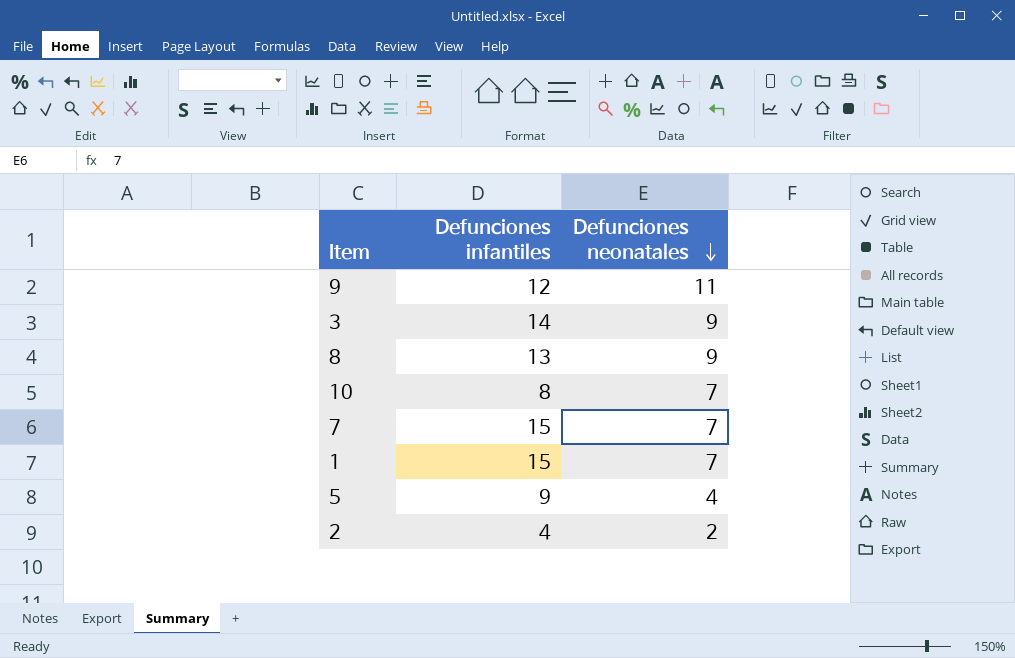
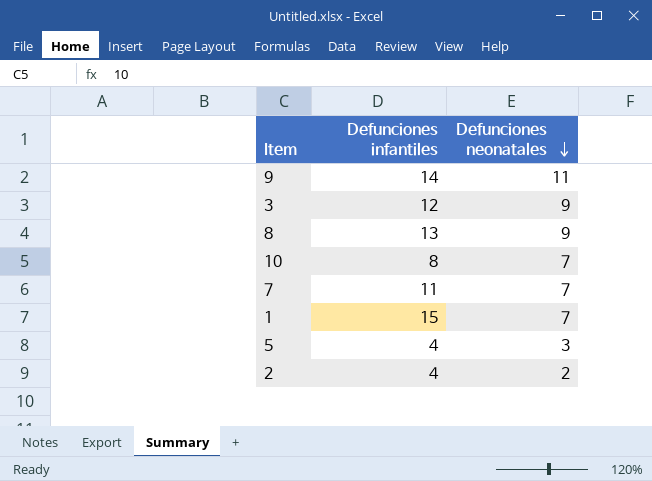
9 | Defunciones infantiles: 12 -> 14
3 | Defunciones infantiles: 14 -> 12
7 | Defunciones infantiles: 15 -> 11
5 | Defunciones infantiles: 9 -> 4
5 | Defunciones neonatales: 4 -> 3

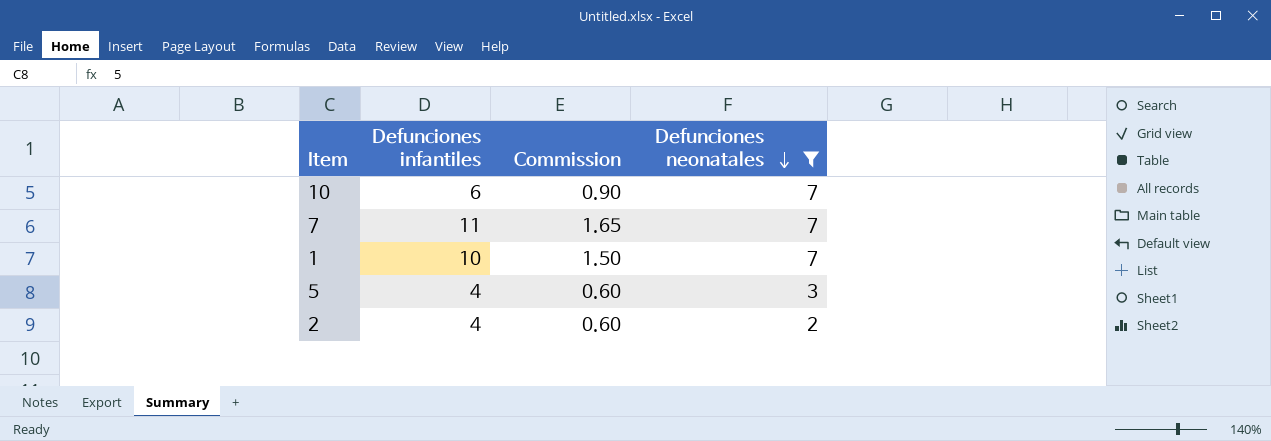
filter: none -> Defunciones neonatales <= 7
column Commission | formula: none -> [Defunciones infantiles] * 0.15
10 | Defunciones infantiles: 8 -> 6
1 | Defunciones infantiles: 15 -> 10

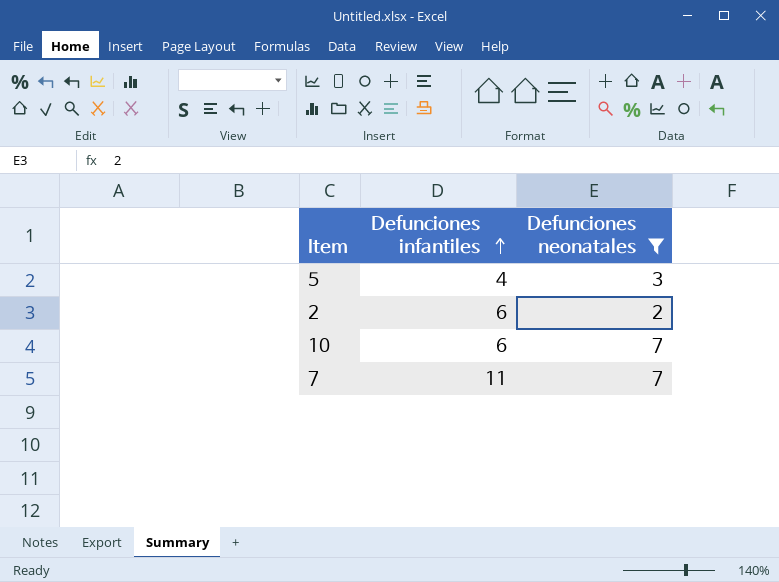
row order: Defunciones neonatales descending -> Defunciones infantiles ascending
column Commission | formula: [Defunciones infantiles] * 0.15 -> none
row 1: 10 | 1.50 | 7 -> none
2 | Defunciones infantiles: 4 -> 6

